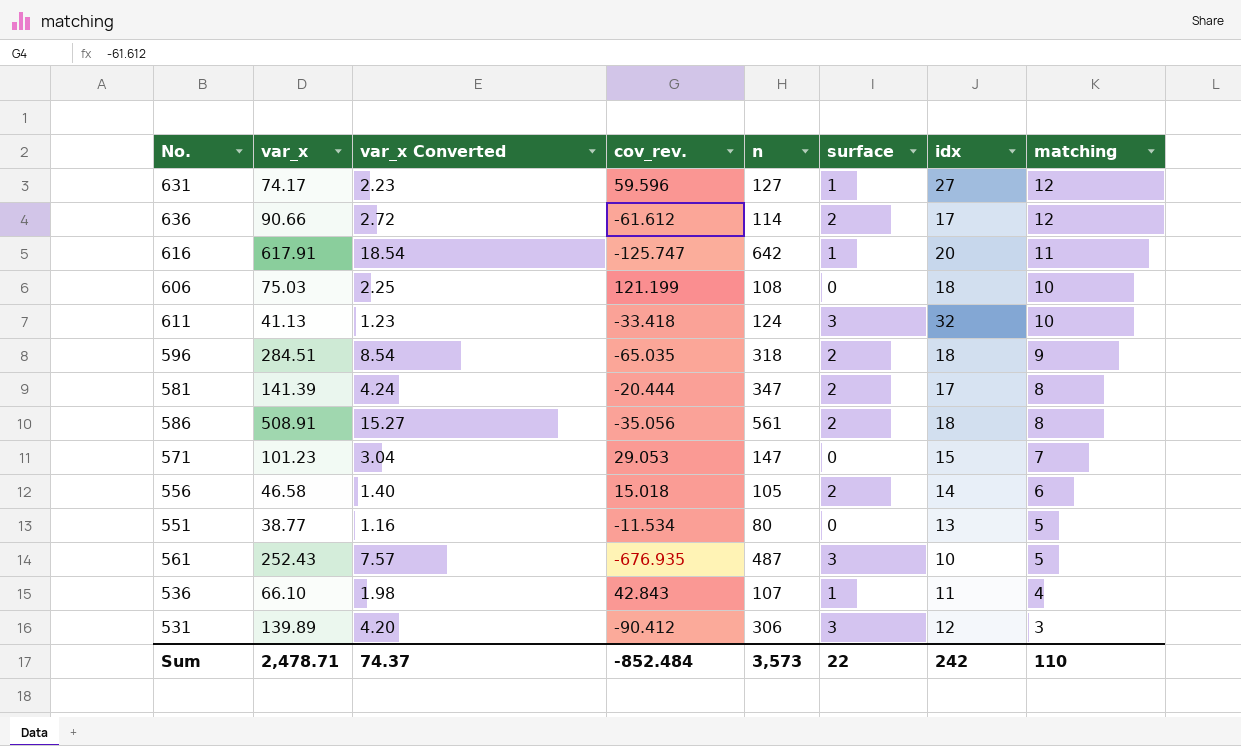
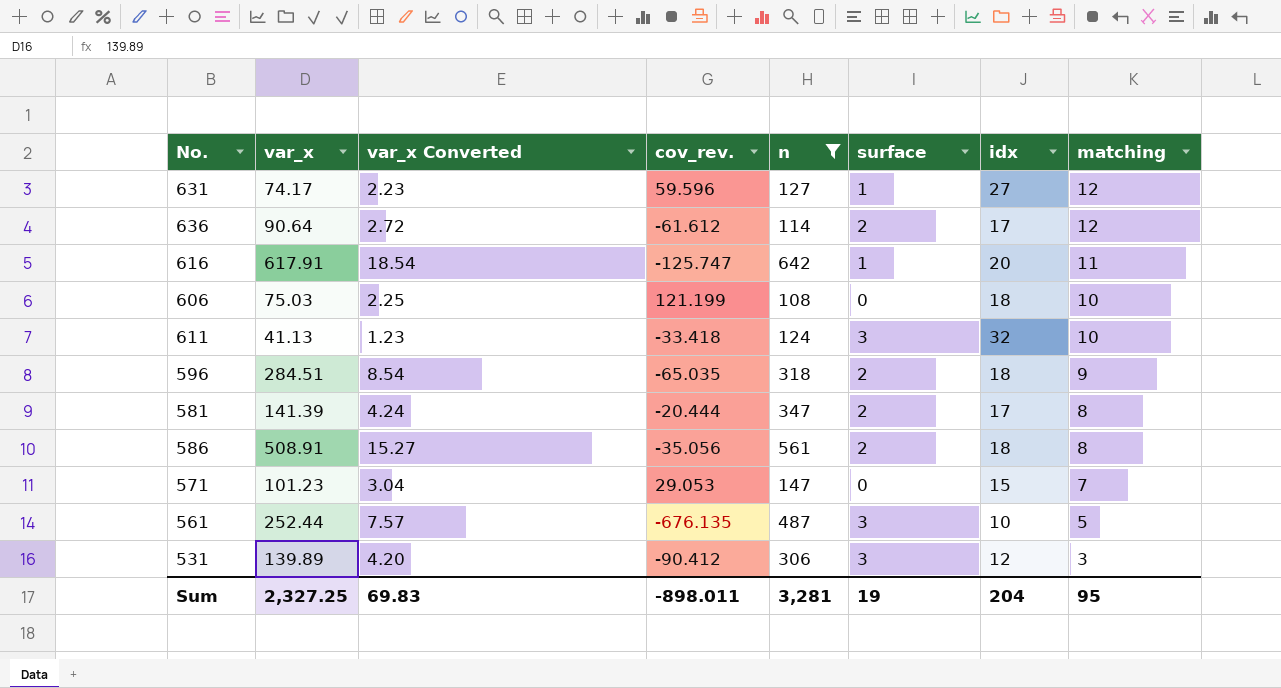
filter: none -> n >= 108
636 | var_x: 90.66 -> 90.64
561 | var_x: 252.43 -> 252.44
561 | cov_rev.: -676.935 -> -676.135
Sum | var_x: 2,478.71 -> 2,327.25
Sum | var_x Converted: 74.37 -> 69.83
Sum | cov_rev.: -852.484 -> -898.011
Sum | n: 3,573 -> 3,281
Sum | surface: 22 -> 19
Sum | idx: 242 -> 204
Sum | matching: 110 -> 95

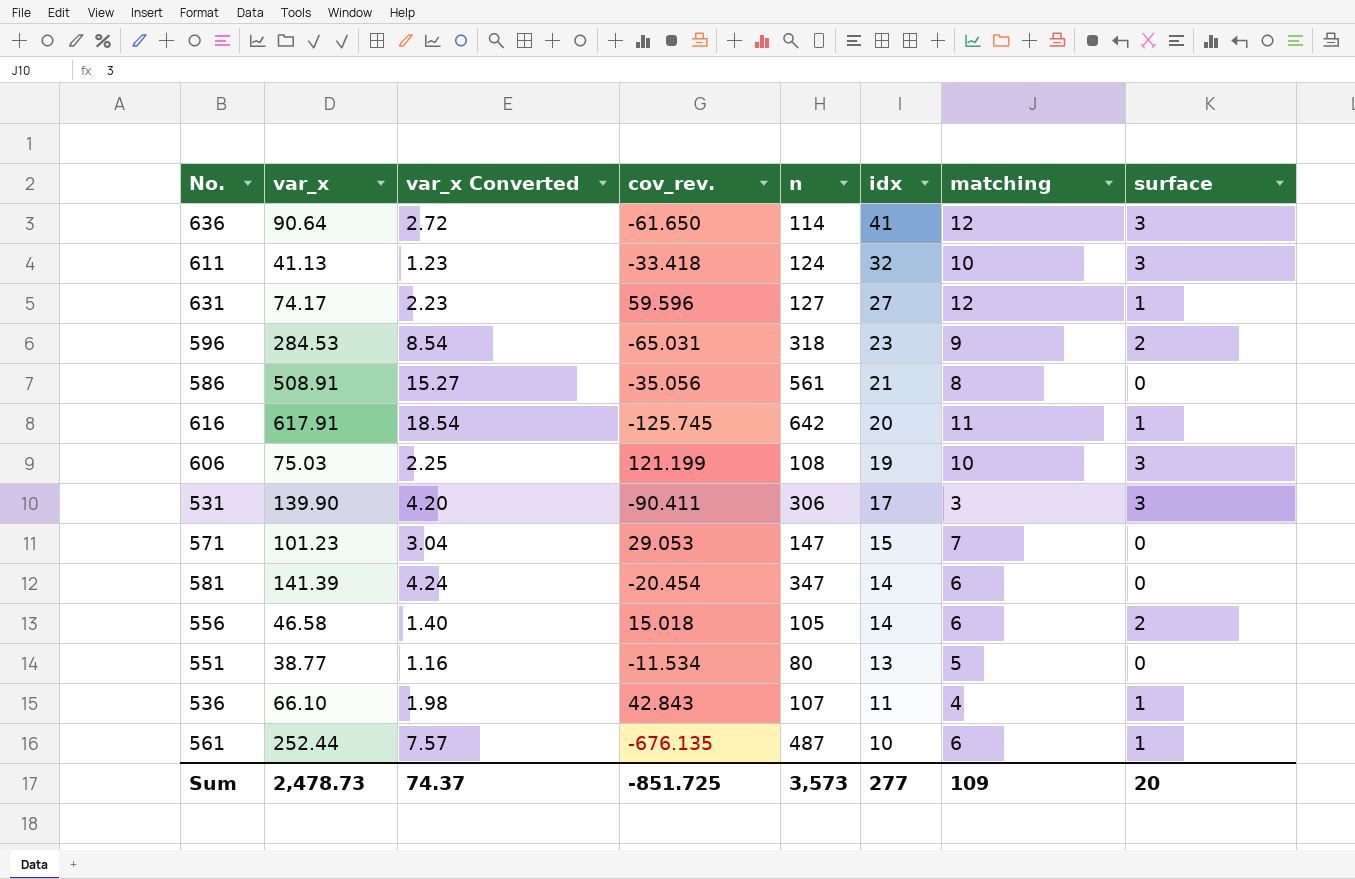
filter: n >= 108 -> none
row order: matching descending -> idx descending
column surface | position: 6 -> 8
636 | cov_rev.: -61.612 -> -61.650
636 | idx: 17 -> 41
636 | surface: 2 -> 3
596 | var_x: 284.51 -> 284.53
596 | cov_rev.: -65.035 -> -65.031
596 | idx: 18 -> 23
586 | idx: 18 -> 21
586 | surface: 2 -> 0
616 | cov_rev.: -125.747 -> -125.745
606 | idx: 18 -> 19
606 | surface: 0 -> 3
531 | var_x: 139.89 -> 139.90
531 | cov_rev.: -90.412 -> -90.411
531 | idx: 12 -> 17
581 | cov_rev.: -20.444 -> -20.454
581 | idx: 17 -> 14
581 | matching: 8 -> 6
581 | surface: 2 -> 0
561 | matching: 5 -> 6
561 | surface: 3 -> 1
Sum | var_x: 2,327.25 -> 2,478.73
Sum | var_x Converted: 69.83 -> 74.37
Sum | cov_rev.: -898.011 -> -851.725
Sum | n: 3,281 -> 3,573
Sum | idx: 204 -> 277
Sum | matching: 95 -> 109
Sum | surface: 19 -> 20

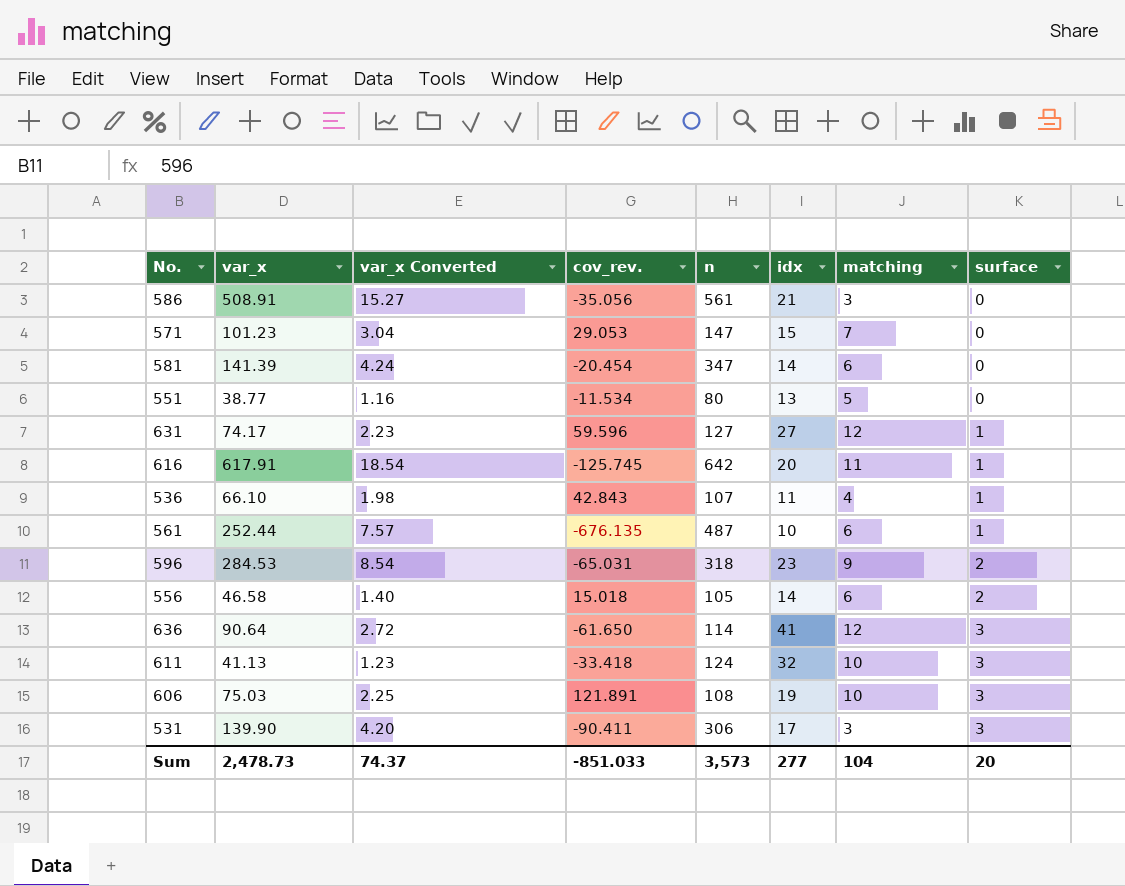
row order: idx descending -> surface ascending
586 | matching: 8 -> 3
606 | cov_rev.: 121.199 -> 121.891
Sum | cov_rev.: -851.725 -> -851.033
Sum | matching: 109 -> 104

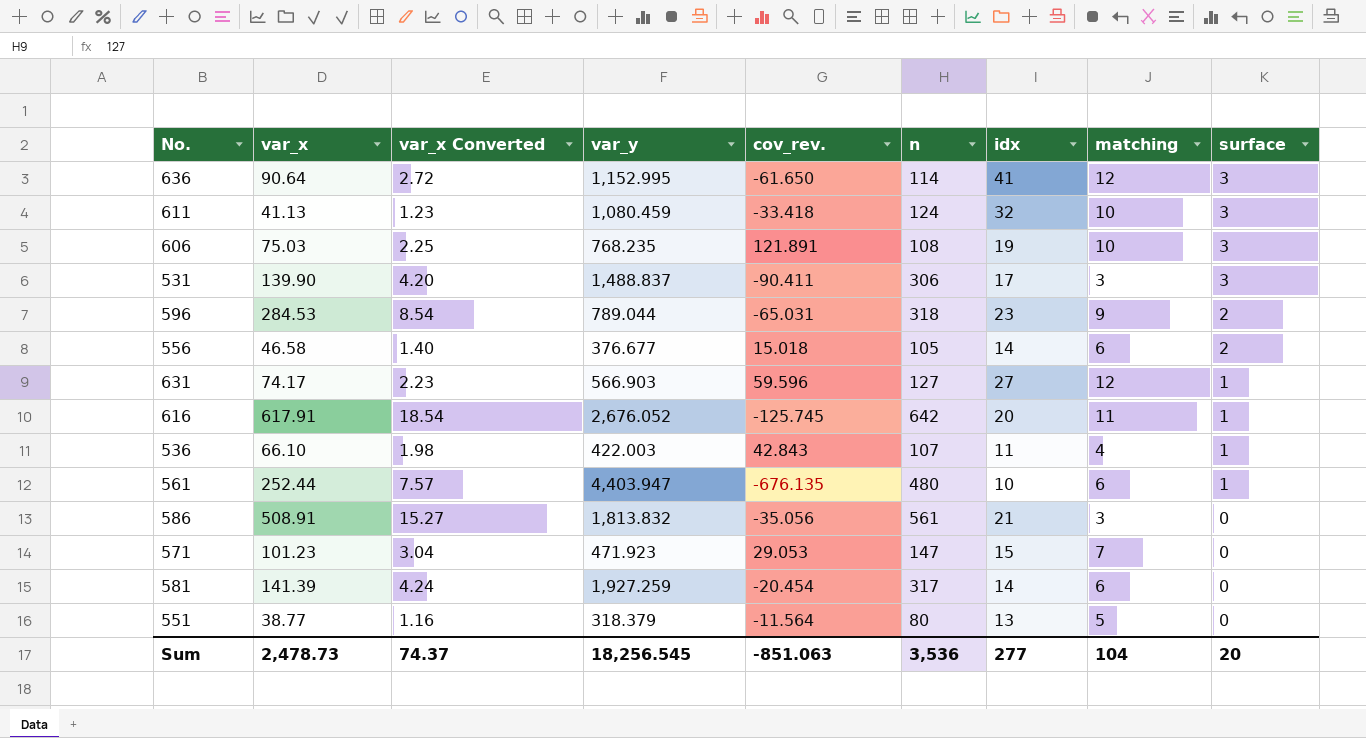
row order: surface ascending -> surface descending
column var_y | position: none -> 4
561 | n: 487 -> 480
581 | n: 347 -> 317
551 | cov_rev.: -11.534 -> -11.564
Sum | cov_rev.: -851.033 -> -851.063
Sum | n: 3,573 -> 3,536

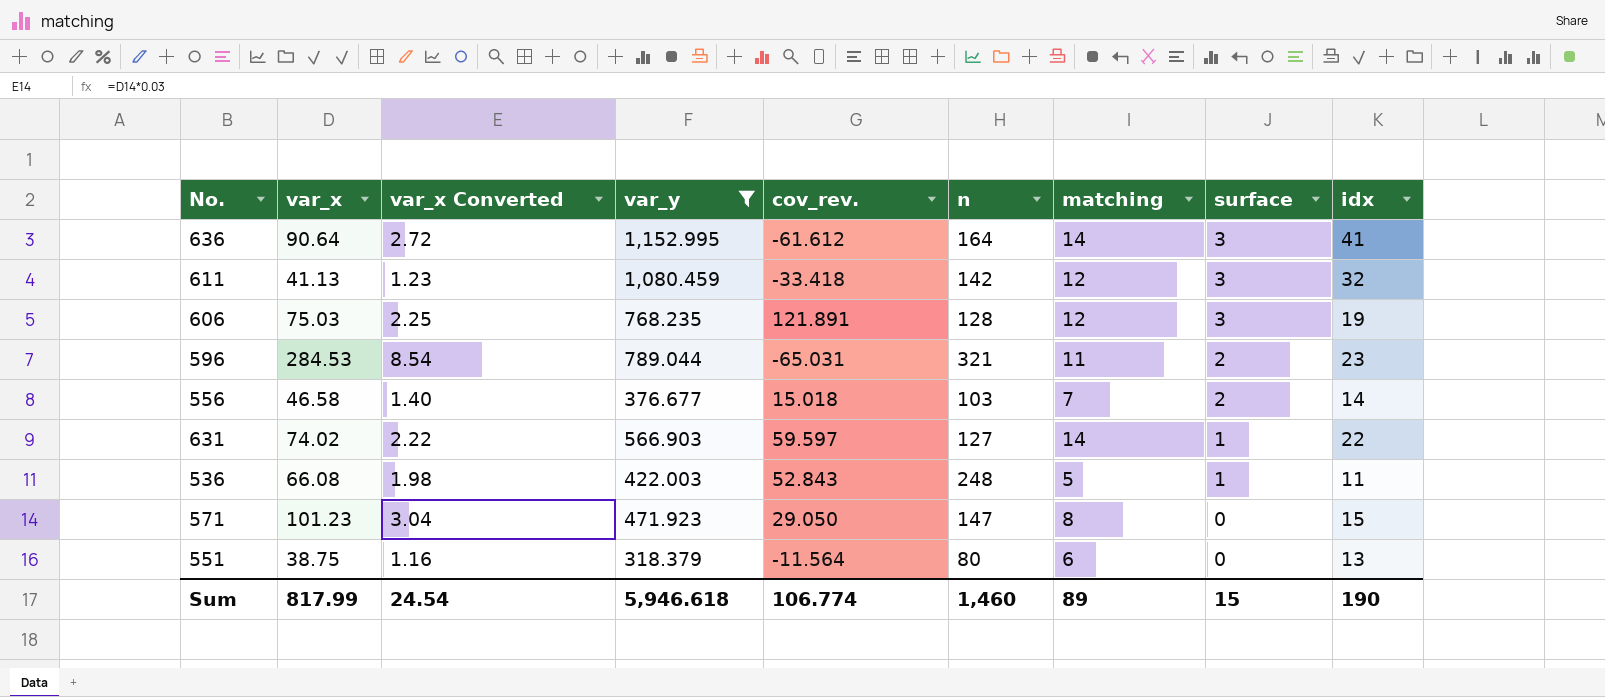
filter: none -> var_y <= 1,152.995
column idx | position: 7 -> 9
636 | cov_rev.: -61.650 -> -61.612
636 | n: 114 -> 164
636 | matching: 12 -> 14
611 | n: 124 -> 142
611 | matching: 10 -> 12
606 | n: 108 -> 128
606 | matching: 10 -> 12
596 | n: 318 -> 321
596 | matching: 9 -> 11
556 | n: 105 -> 103
556 | matching: 6 -> 7
631 | var_x: 74.17 -> 74.02
631 | var_x Converted: 2.23 -> 2.22
631 | cov_rev.: 59.596 -> 59.597
631 | matching: 12 -> 14
631 | idx: 27 -> 22
536 | var_x: 66.10 -> 66.08
536 | cov_rev.: 42.843 -> 52.843
536 | n: 107 -> 248
536 | matching: 4 -> 5
571 | cov_rev.: 29.053 -> 29.050
571 | matching: 7 -> 8
551 | var_x: 38.77 -> 38.75
551 | matching: 5 -> 6
Sum | var_x: 2,478.73 -> 817.99
Sum | var_x Converted: 74.37 -> 24.54
Sum | var_y: 18,256.545 -> 5,946.618
Sum | cov_rev.: -851.063 -> 106.774
Sum | n: 3,536 -> 1,460
Sum | matching: 104 -> 89
Sum | surface: 20 -> 15
Sum | idx: 277 -> 190

